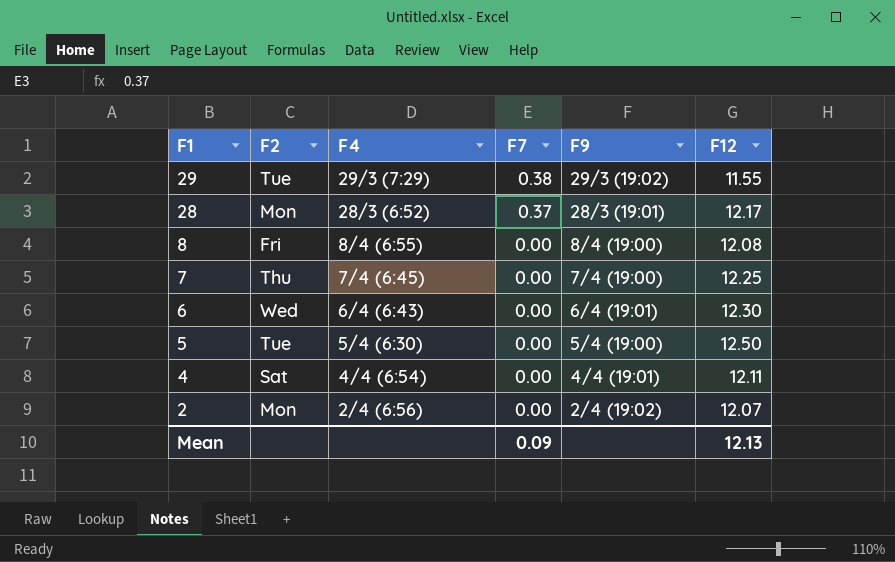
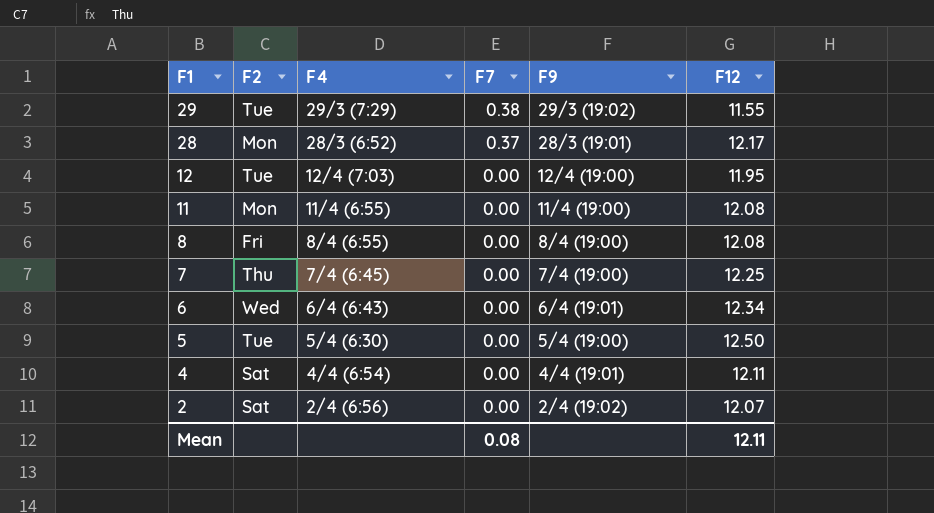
row 12: none -> Tue | 12/4 (7:03) | 0.00 | 12/4 (19:00) | 11.95
row 11: none -> Mon | 11/4 (6:55) | 0.00 | 11/4 (19:00) | 12.08
6 | F12: 12.30 -> 12.34
2 | F2: Mon -> Sat
Mean | F7: 0.09 -> 0.08
Mean | F12: 12.13 -> 12.11

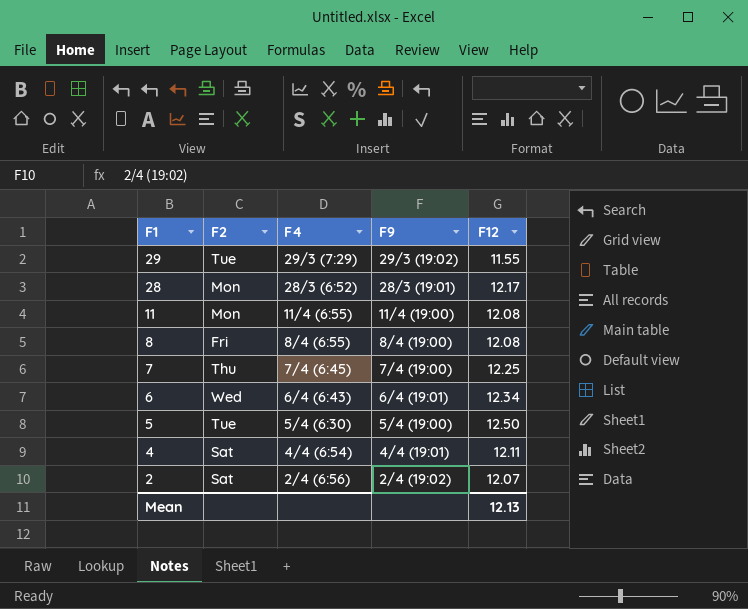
column F7 | position: 4 -> none
row 12: Tue | 12/4 (7:03) | 0.00 | 12/4 (19:00) | 11.95 -> none
Mean | F12: 12.11 -> 12.13

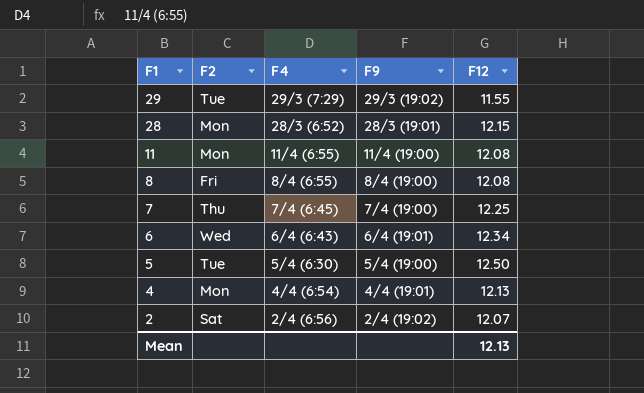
28 | F12: 12.17 -> 12.15
4 | F2: Sat -> Mon
4 | F12: 12.11 -> 12.13

